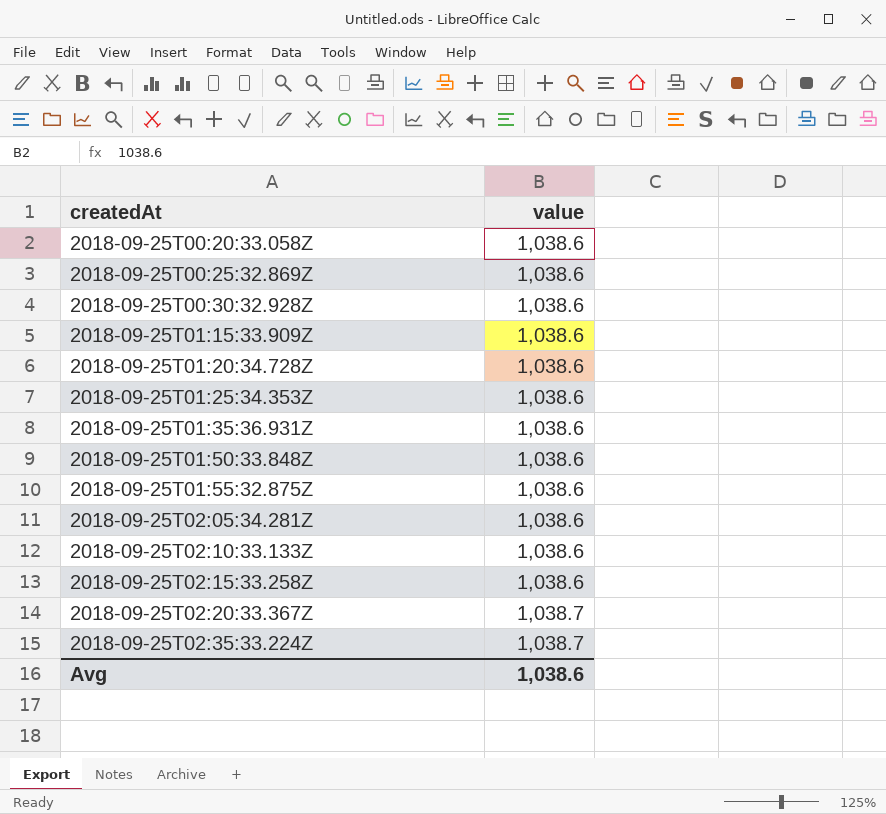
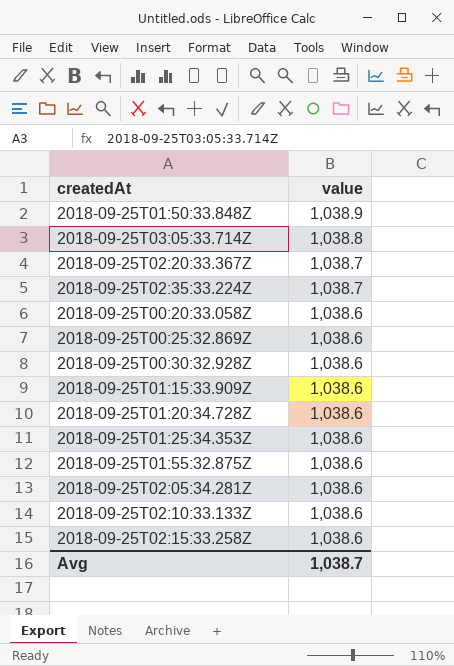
row order: createdAt ascending -> value descending
row 2018-09-25T01:35:36.931Z: 1,038.6 -> none
2018-09-25T01:50:33.848Z | value: 1,038.6 -> 1,038.9
row 2018-09-25T03:05:33.714Z: none -> 1,038.8
Avg | value: 1,038.6 -> 1,038.7

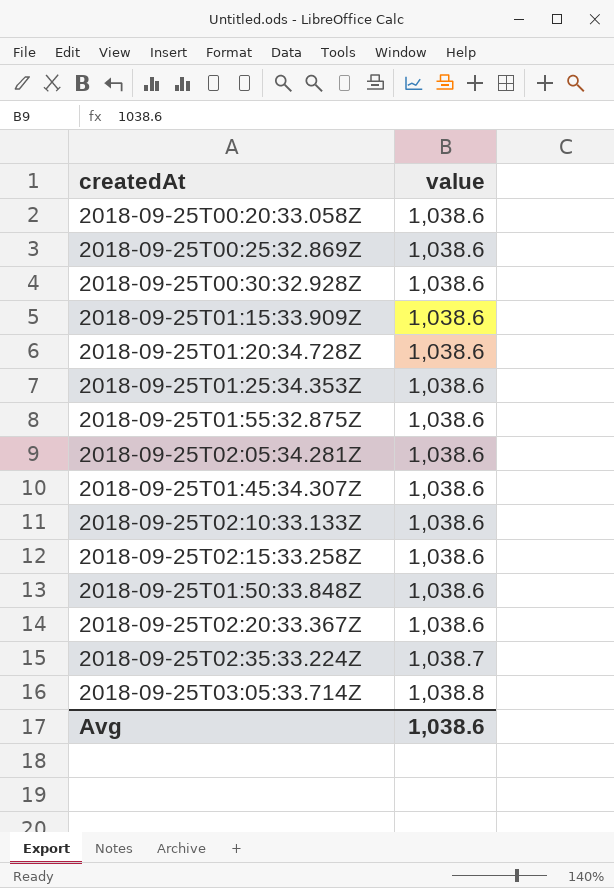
row order: value descending -> value ascending
row 2018-09-25T01:45:34.307Z: none -> 1,038.6
2018-09-25T01:50:33.848Z | value: 1,038.9 -> 1,038.6
2018-09-25T02:20:33.367Z | value: 1,038.7 -> 1,038.6
Avg | value: 1,038.7 -> 1,038.6

